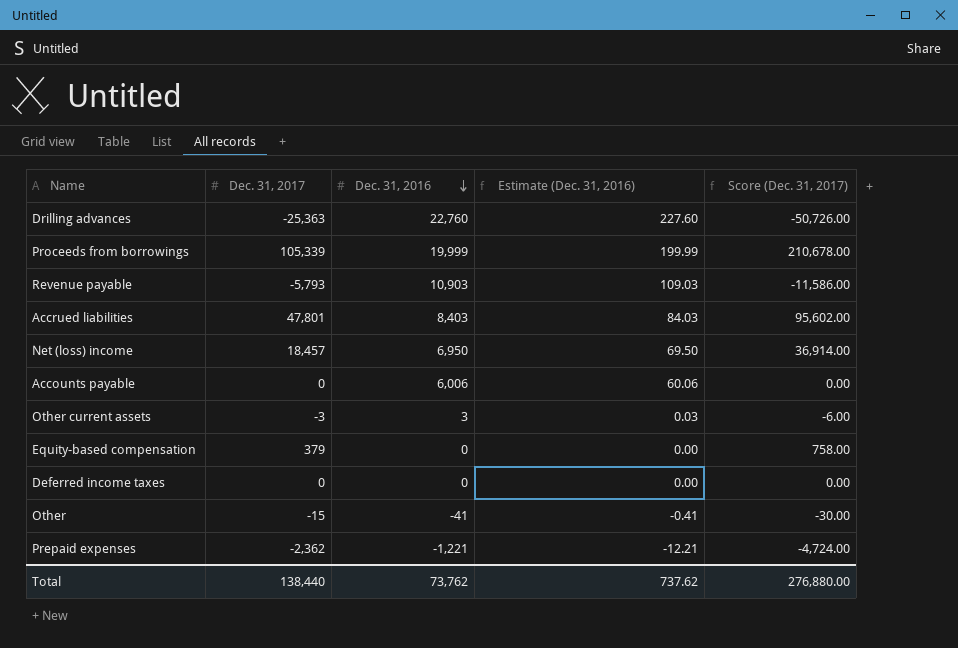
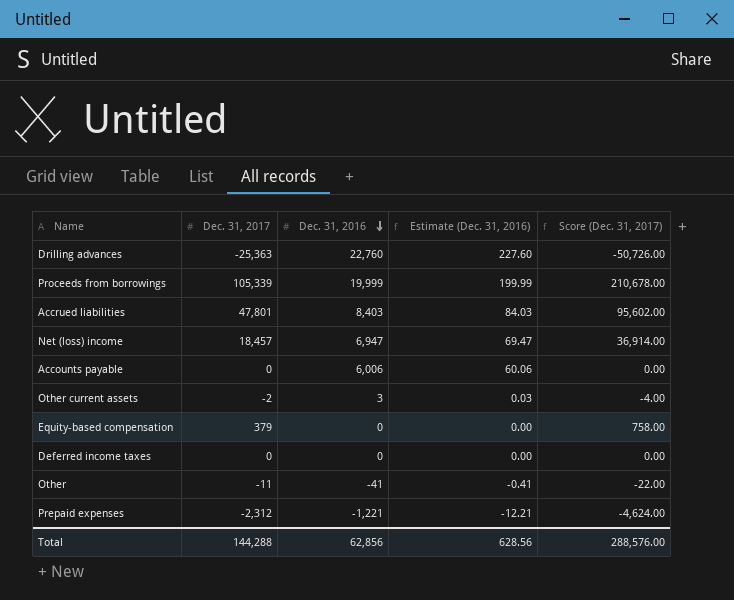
row Revenue payable: -5,793 | 10,903 | 109.03 | -11,586.00 -> none
Net (loss) income | Dec. 31, 2016: 6,950 -> 6,947
Net (loss) income | Estimate (Dec. 31, 2016): 69.50 -> 69.47
Other current assets | Dec. 31, 2017: -3 -> -2
Other current assets | Score (Dec. 31, 2017): -6.00 -> -4.00
Other | Dec. 31, 2017: -15 -> -11
Other | Score (Dec. 31, 2017): -30.00 -> -22.00
Prepaid expenses | Dec. 31, 2017: -2,362 -> -2,312
Prepaid expenses | Score (Dec. 31, 2017): -4,724.00 -> -4,624.00
Total | Dec. 31, 2017: 138,440 -> 144,288
Total | Dec. 31, 2016: 73,762 -> 62,856
Total | Estimate (Dec. 31, 2016): 737.62 -> 628.56
Total | Score (Dec. 31, 2017): 276,880.00 -> 288,576.00

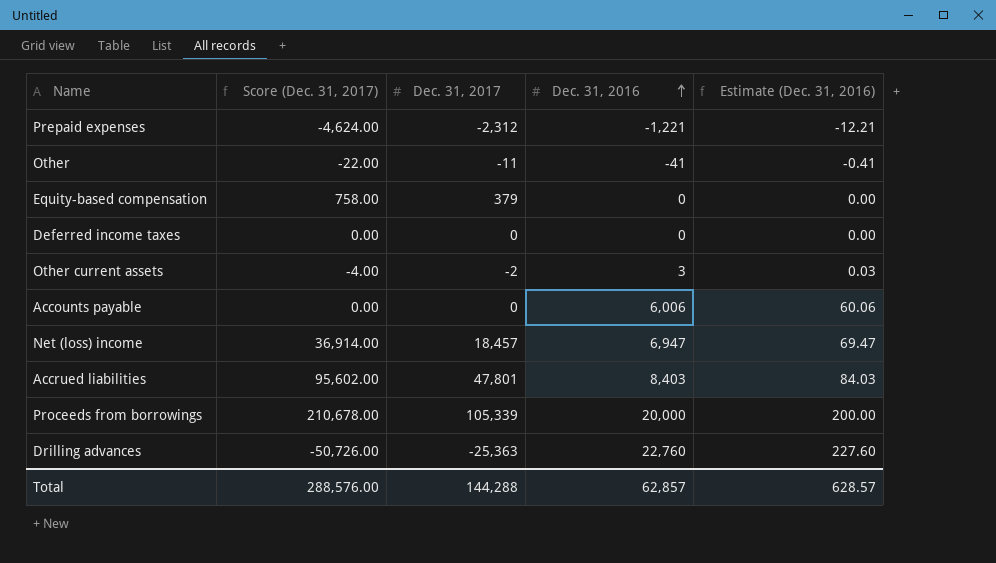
row order: Dec. 31, 2016 descending -> Dec. 31, 2016 ascending
column Score (Dec. 31, 2017) | position: 5 -> 2
Proceeds from borrowings | Dec. 31, 2016: 19,999 -> 20,000
Proceeds from borrowings | Estimate (Dec. 31, 2016): 199.99 -> 200.00
Total | Dec. 31, 2016: 62,856 -> 62,857
Total | Estimate (Dec. 31, 2016): 628.56 -> 628.57

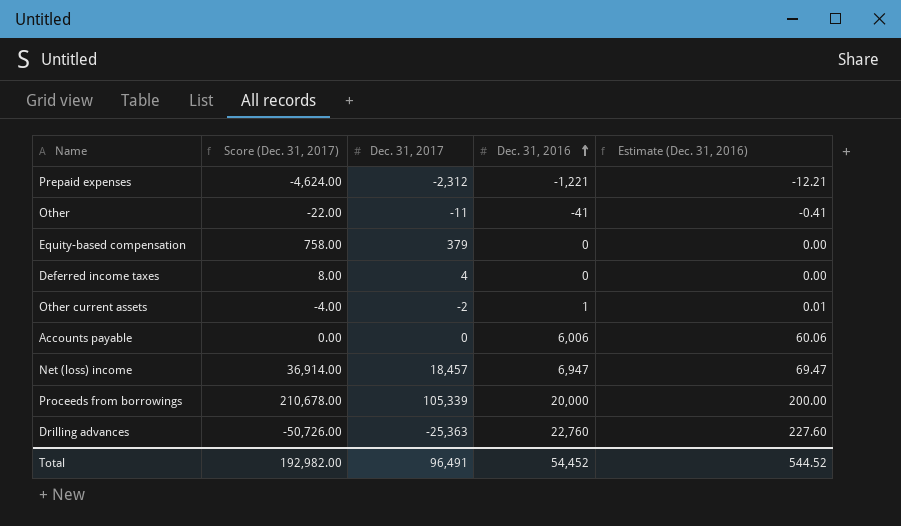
row Accrued liabilities: 95,602.00 | 47,801 | 8,403 | 84.03 -> none
Deferred income taxes | Score (Dec. 31, 2017): 0.00 -> 8.00
Deferred income taxes | Dec. 31, 2017: 0 -> 4
Other current assets | Dec. 31, 2016: 3 -> 1
Other current assets | Estimate (Dec. 31, 2016): 0.03 -> 0.01
Total | Score (Dec. 31, 2017): 288,576.00 -> 192,982.00
Total | Dec. 31, 2017: 144,288 -> 96,491
Total | Dec. 31, 2016: 62,857 -> 54,452
Total | Estimate (Dec. 31, 2016): 628.57 -> 544.52

